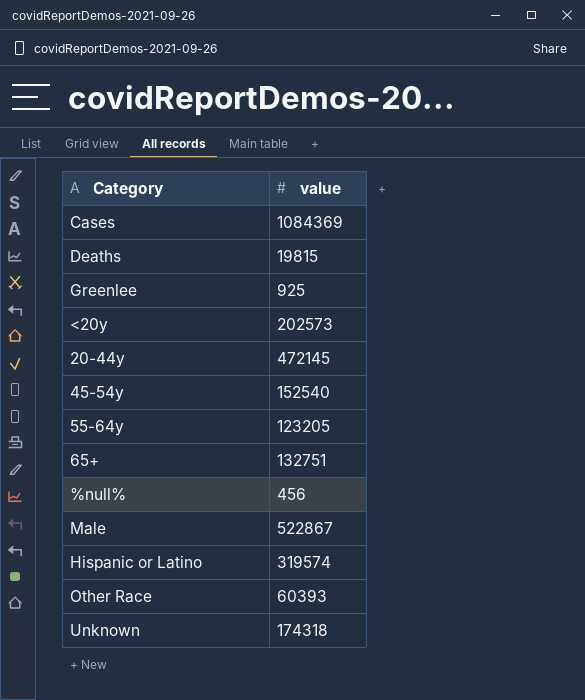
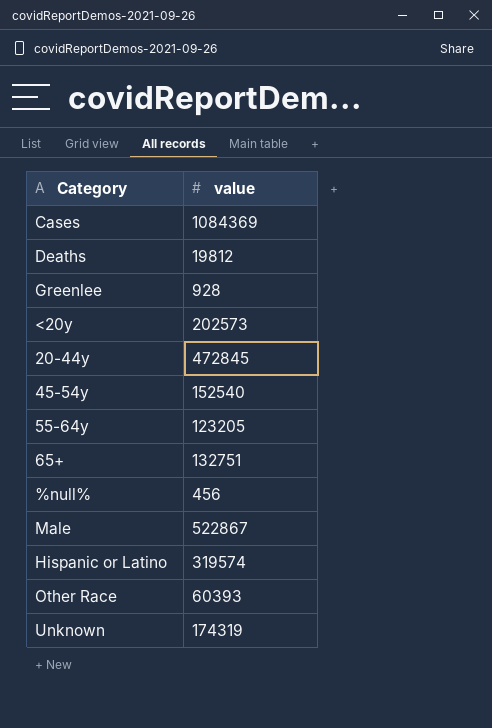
Deaths | value: 19815 -> 19812
Greenlee | value: 925 -> 928
20-44y | value: 472145 -> 472845
Unknown | value: 174318 -> 174319

